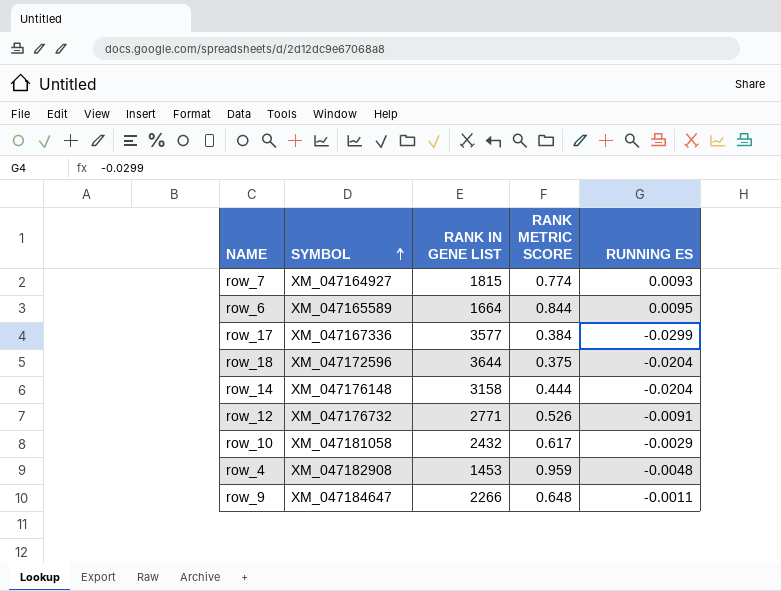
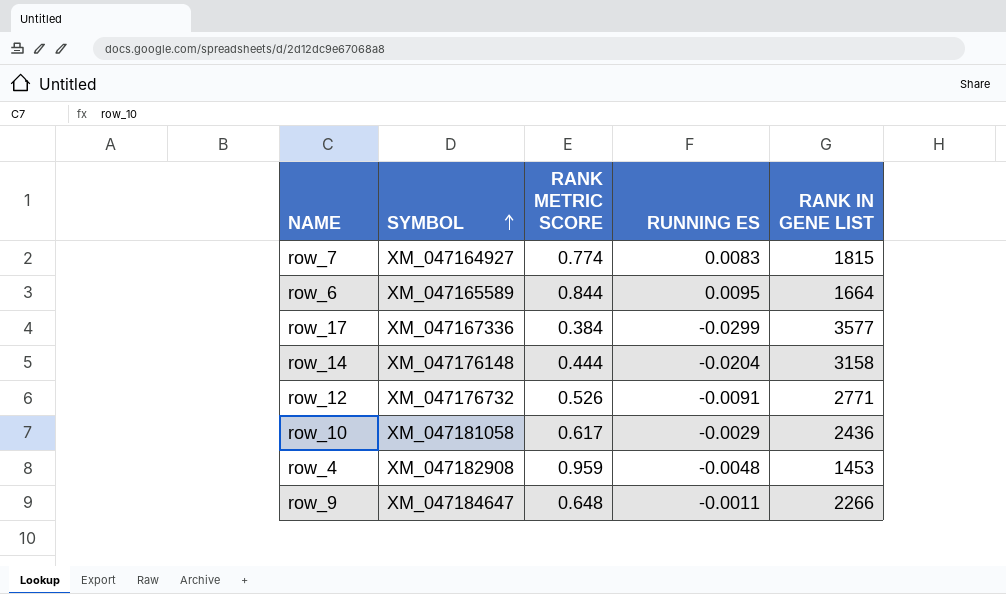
column RANK IN GENE LIST | position: 3 -> 5
row row_18: XM_047172596 | 3644 | 0.375 | -0.0204 -> none
row_7 | RUNNING ES: 0.0093 -> 0.0083
row_10 | RANK IN GENE LIST: 2432 -> 2436

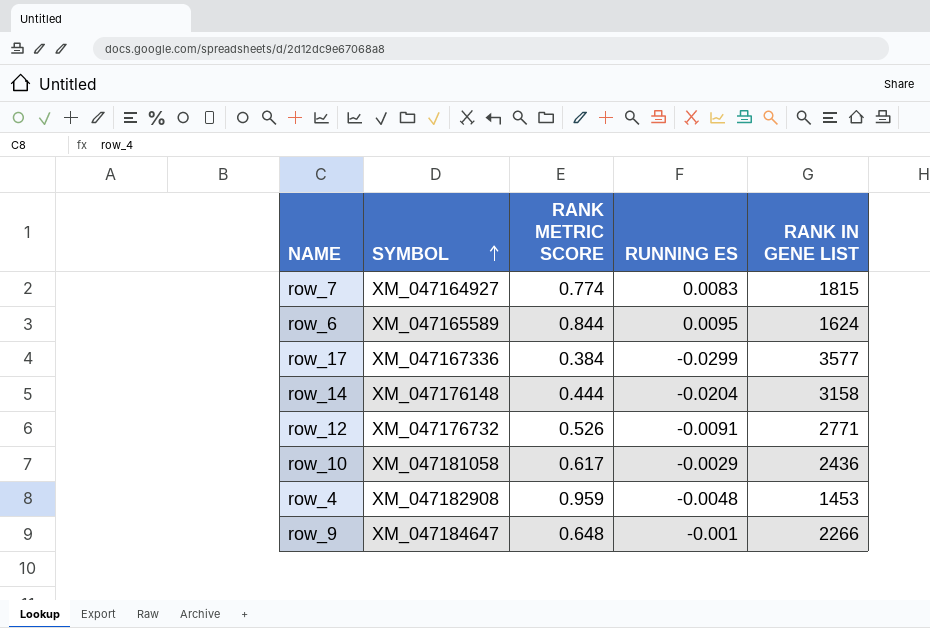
row_6 | RANK IN GENE LIST: 1664 -> 1624
row_9 | RUNNING ES: -0.0011 -> -0.001

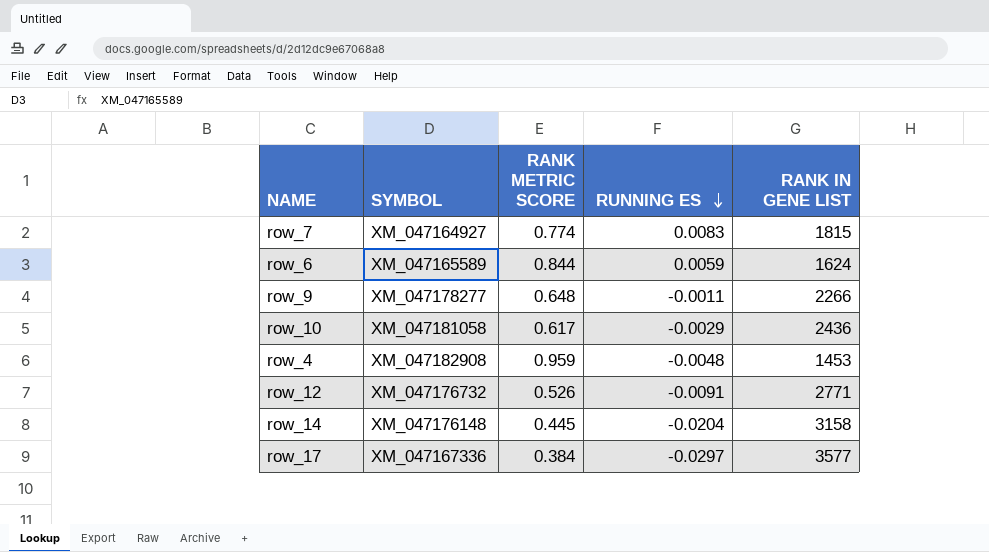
row order: SYMBOL ascending -> RUNNING ES descending
row_6 | RUNNING ES: 0.0095 -> 0.0059
row_9 | SYMBOL: XM_047184647 -> XM_047178277
row_9 | RUNNING ES: -0.001 -> -0.0011
row_14 | RANK METRIC SCORE: 0.444 -> 0.445
row_17 | RUNNING ES: -0.0299 -> -0.0297

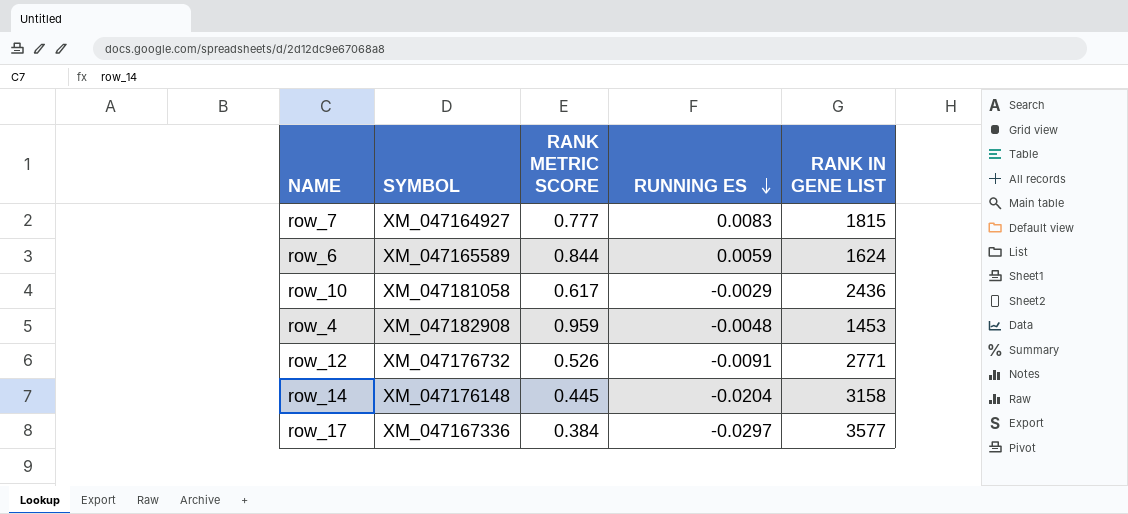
row row_9: XM_047178277 | 0.648 | -0.0011 | 2266 -> none
row_7 | RANK METRIC SCORE: 0.774 -> 0.777

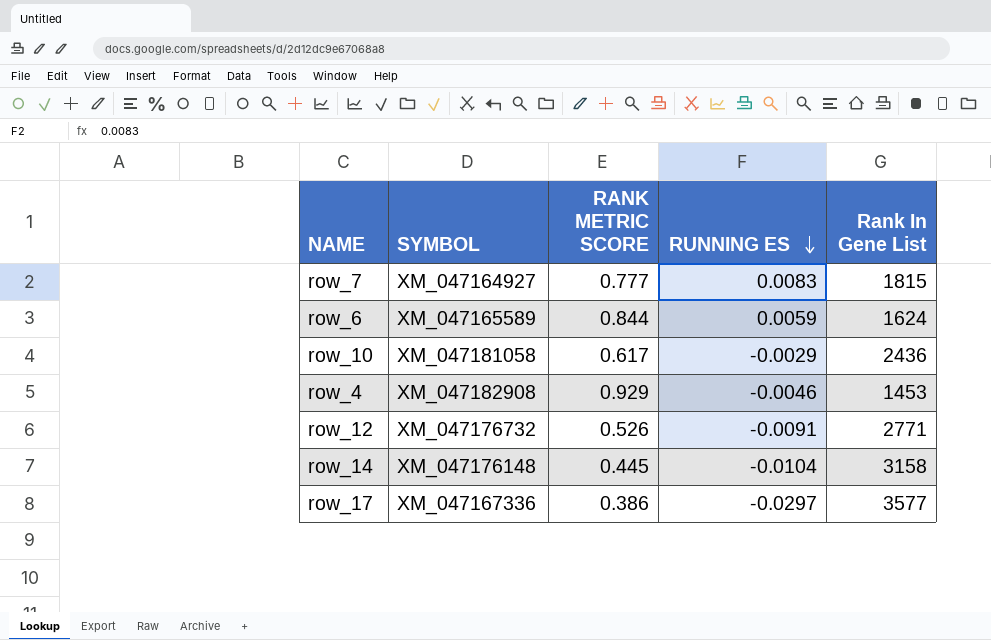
column name: RANK IN GENE LIST -> Rank In Gene List
row_4 | RANK METRIC SCORE: 0.959 -> 0.929
row_4 | RUNNING ES: -0.0048 -> -0.0046
row_14 | RUNNING ES: -0.0204 -> -0.0104
row_17 | RANK METRIC SCORE: 0.384 -> 0.386

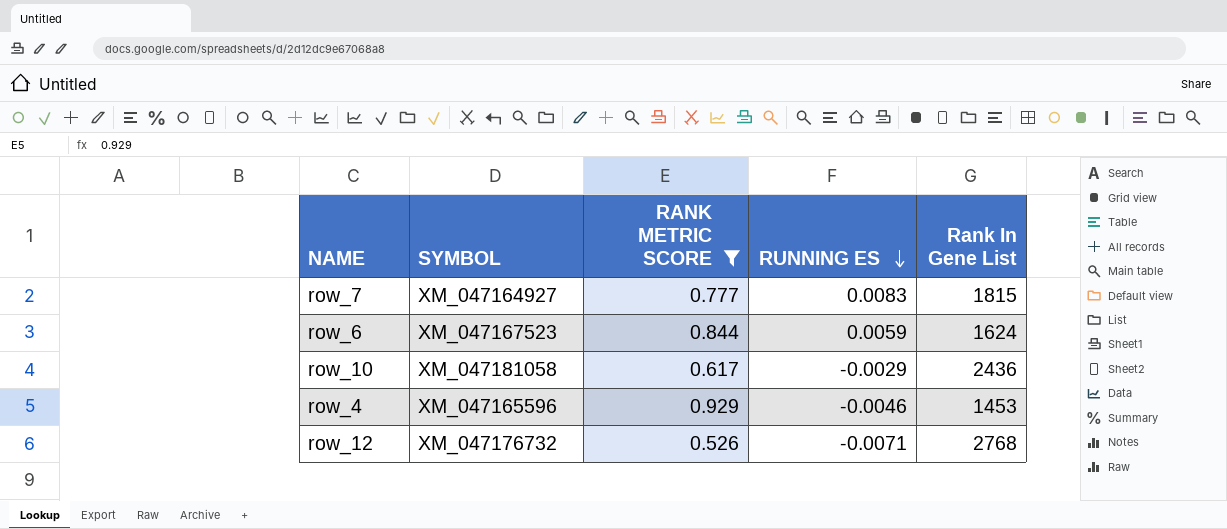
filter: none -> RANK METRIC SCORE >= 0.526
row_6 | SYMBOL: XM_047165589 -> XM_047167523
row_4 | SYMBOL: XM_047182908 -> XM_047165596
row_12 | RUNNING ES: -0.0091 -> -0.0071
row_12 | Rank In Gene List: 2771 -> 2768

